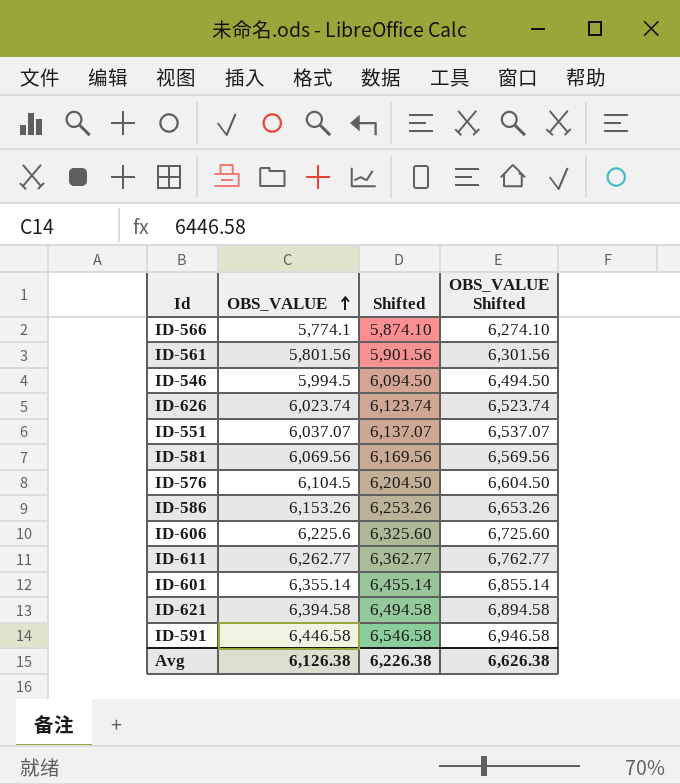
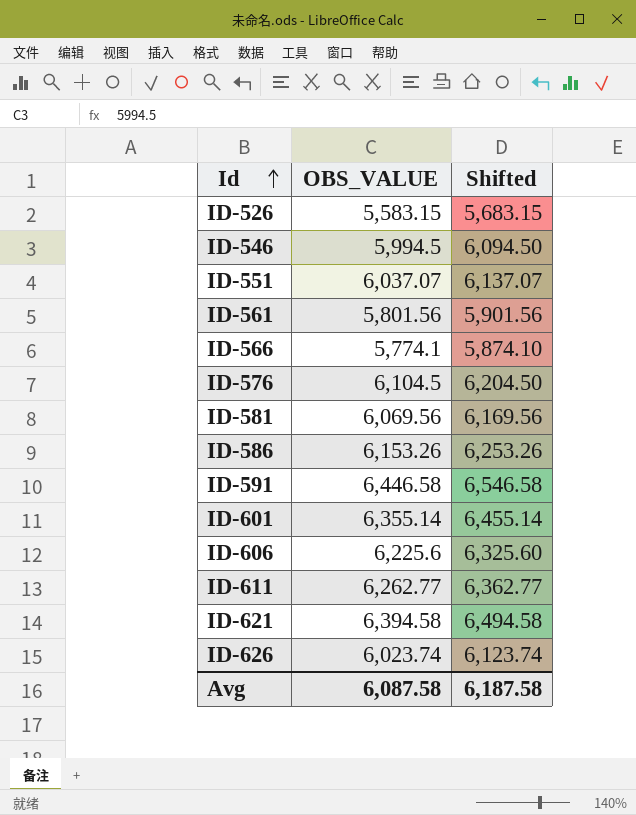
row order: OBS_VALUE ascending -> Id ascending
column OBS_VALUE Shifted | formula: [OBS_VALUE] + 500 -> none
row ID-526: none -> 5,583.15 | 5,683.15
Avg | OBS_VALUE: 6,126.38 -> 6,087.58
Avg | Shifted: 6,226.38 -> 6,187.58

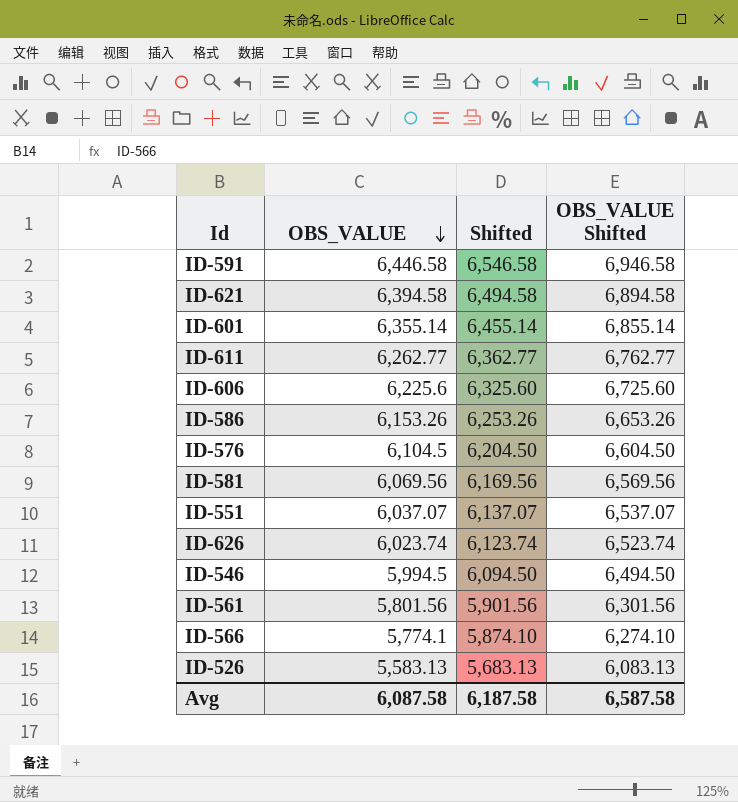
row order: Id ascending -> OBS_VALUE descending
column OBS_VALUE Shifted | formula: none -> [OBS_VALUE] + 500
ID-526 | OBS_VALUE: 5,583.15 -> 5,583.13
ID-526 | Shifted: 5,683.15 -> 5,683.13

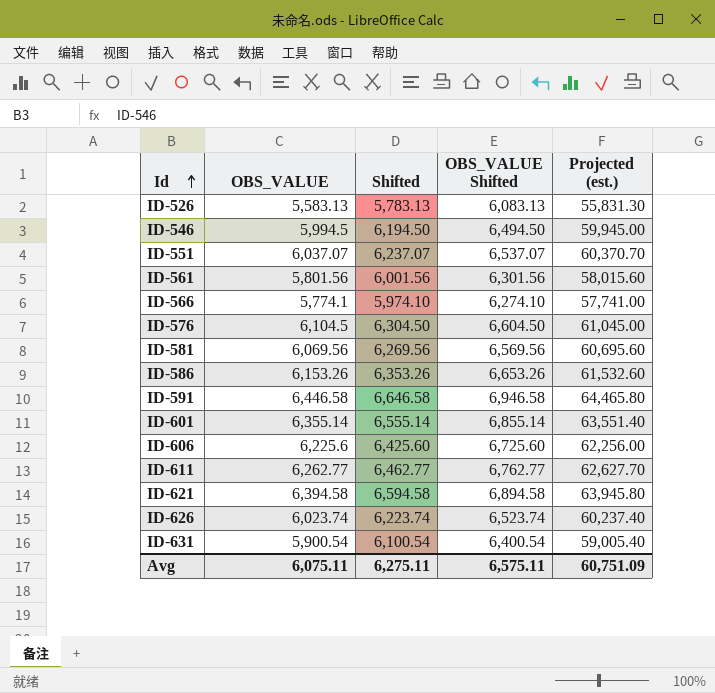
row order: OBS_VALUE descending -> Id ascending
column Shifted | formula: [OBS_VALUE] + 100 -> [OBS_VALUE] + 200
column Projected (est.) | formula: none -> [OBS_VALUE] * 10
row ID-631: none -> 5,900.54 | 6,100.54 | 6,400.54 | 59,005.40
Avg | OBS_VALUE: 6,087.58 -> 6,075.11
Avg | Shifted: 6,187.58 -> 6,275.11
Avg | OBS_VALUE Shifted: 6,587.58 -> 6,575.11

